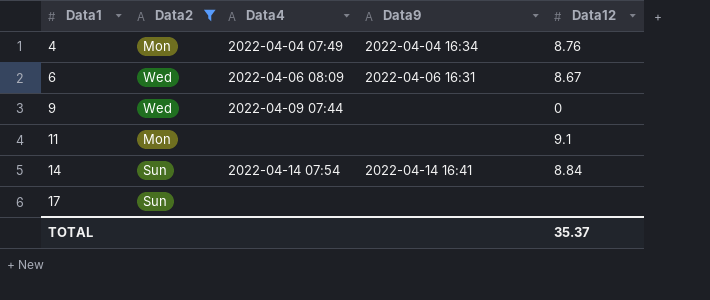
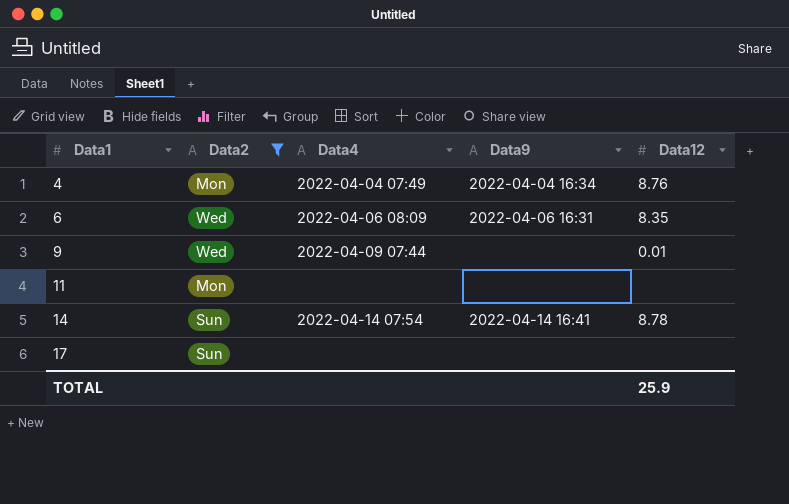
6 | Data12: 8.67 -> 8.35
9 | Data12: 0 -> 0.01
11 | Data12: 9.1 -> none
14 | Data12: 8.84 -> 8.78
TOTAL | Data12: 35.37 -> 25.9

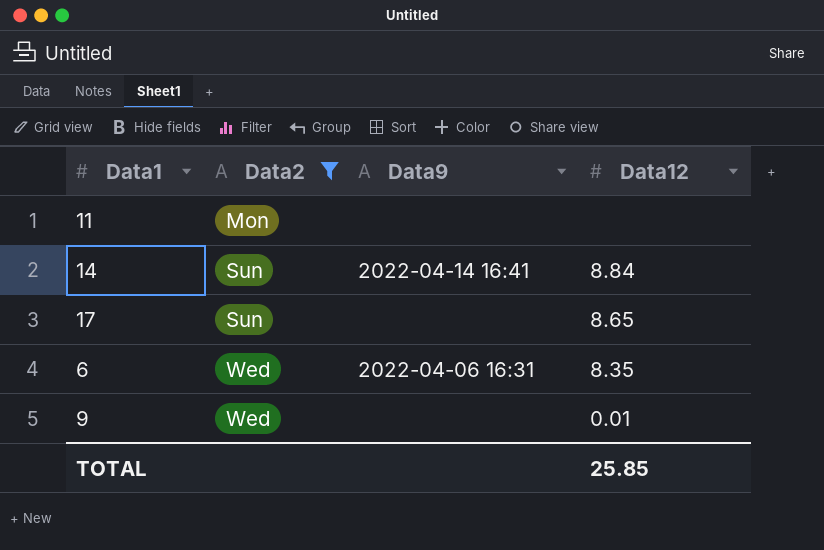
row order: Data1 ascending -> Data2 ascending
column Data4 | position: 3 -> none
row 4: Mon | 2022-04-04 07:49 | 2022-04-04 16:34 | 8.76 -> none
14 | Data12: 8.78 -> 8.84
17 | Data12: none -> 8.65
TOTAL | Data12: 25.9 -> 25.85

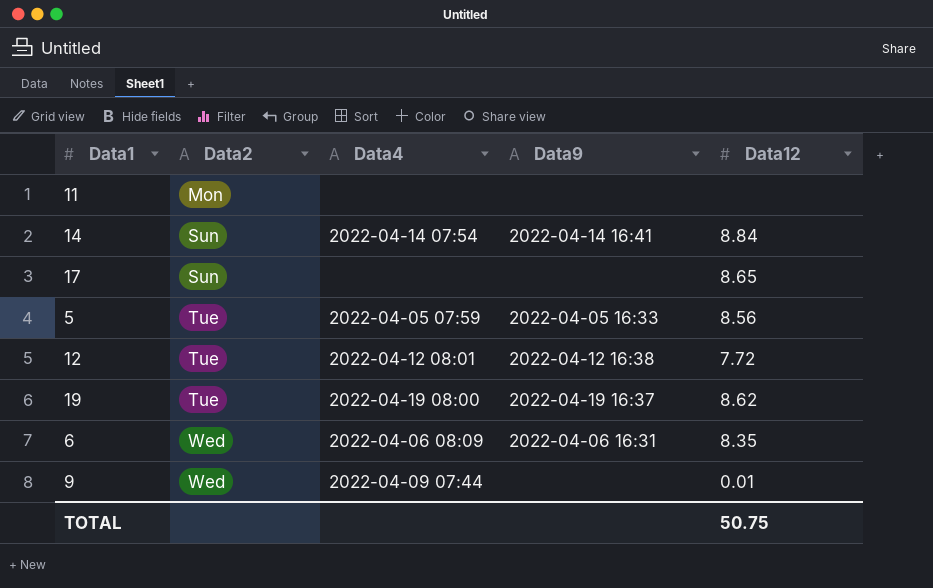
filter: Data2 != Tue -> none
column Data4 | position: none -> 3
TOTAL | Data12: 25.85 -> 50.75

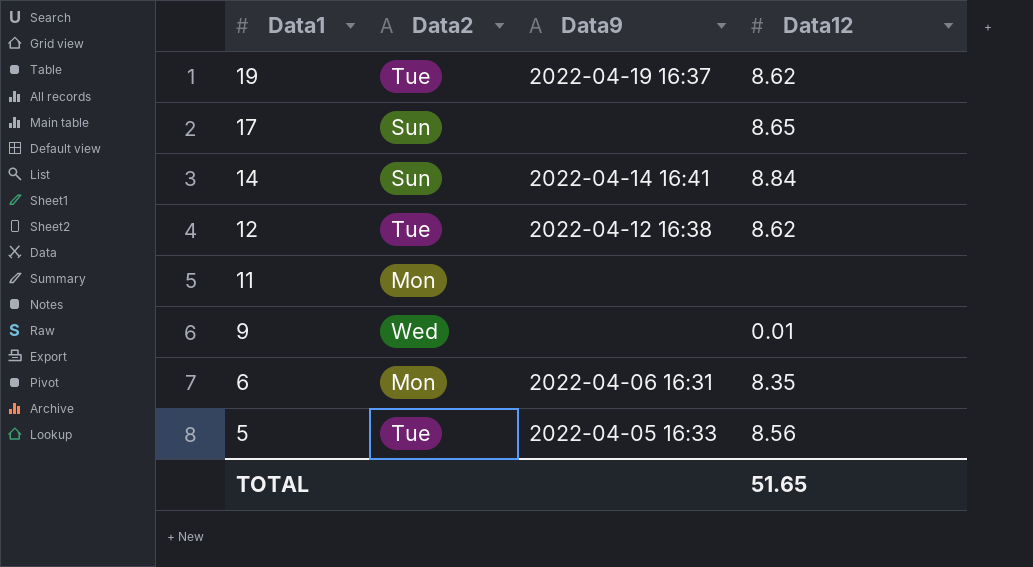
row order: Data2 ascending -> Data1 descending
column Data4 | position: 3 -> none
12 | Data12: 7.72 -> 8.62
6 | Data2: Wed -> Mon
TOTAL | Data12: 50.75 -> 51.65

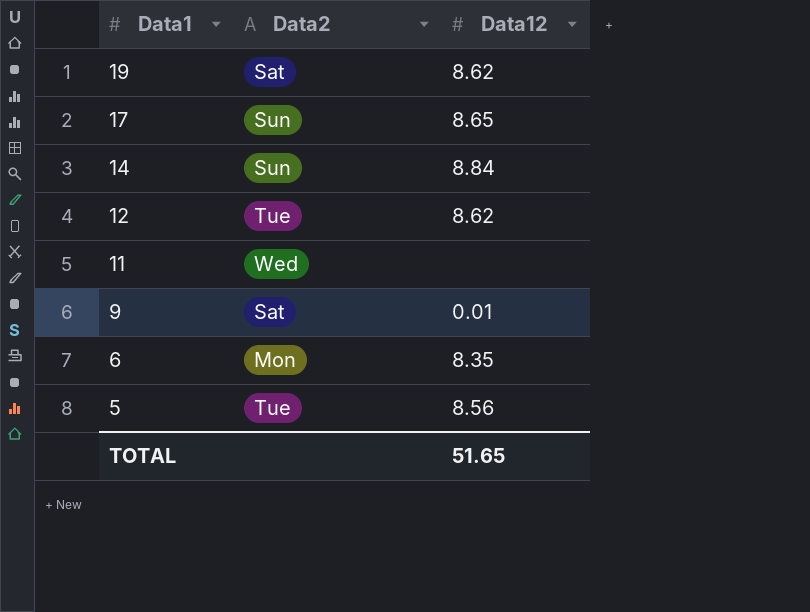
column Data9 | position: 3 -> none
19 | Data2: Tue -> Sat
11 | Data2: Mon -> Wed
9 | Data2: Wed -> Sat

